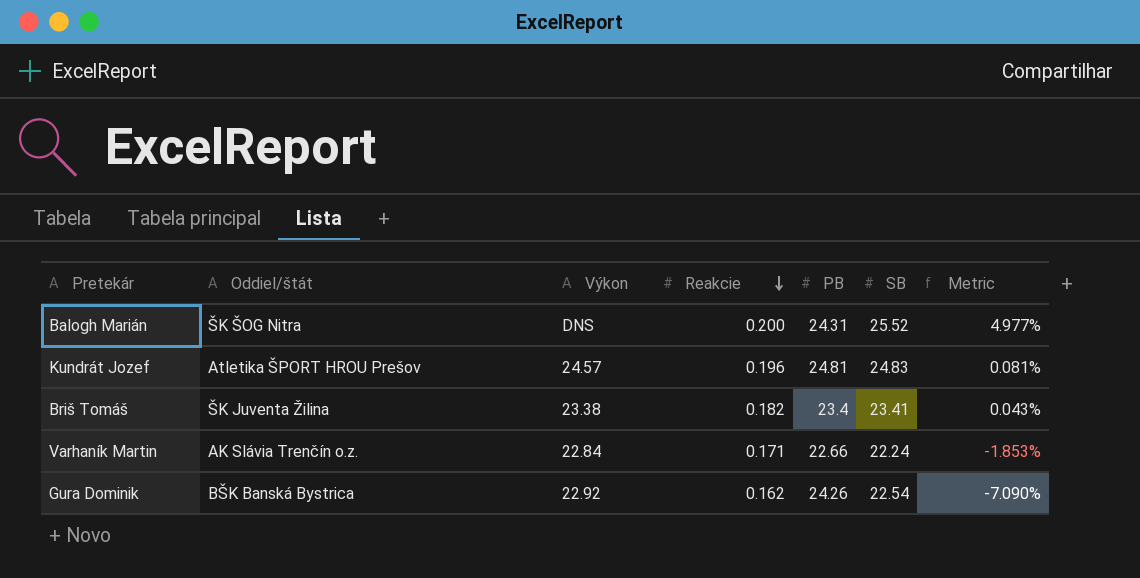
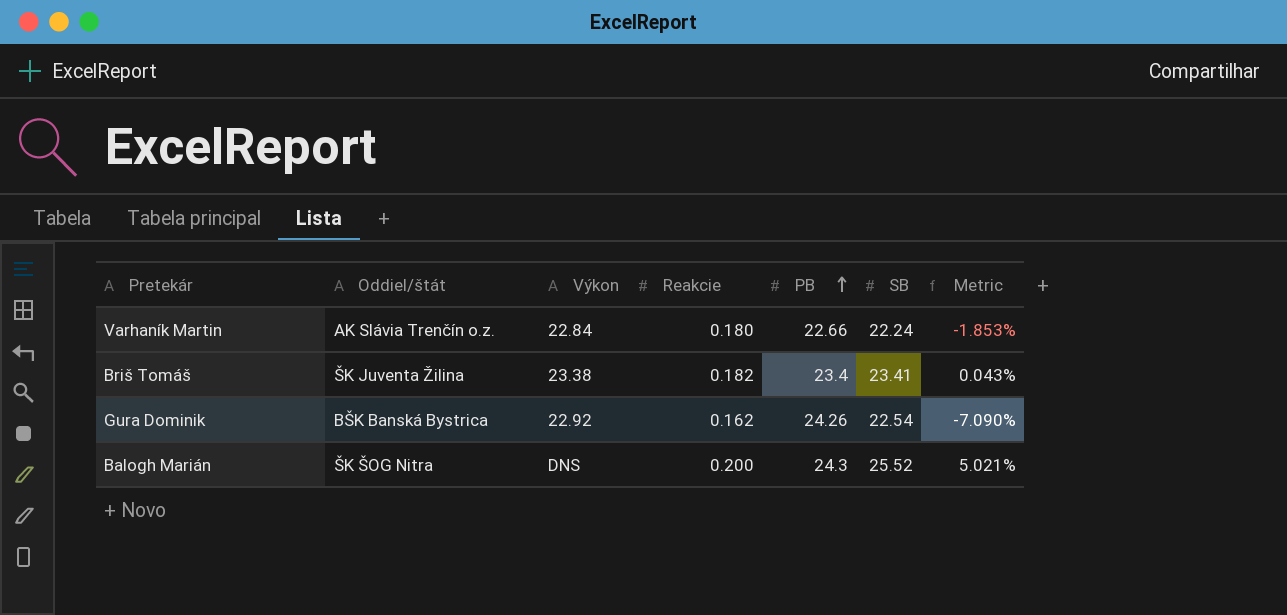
row order: Reakcie descending -> PB ascending
row Kundrát Jozef: Atletika ŠPORT HROU Prešov | 24.57 | 0.196 | 24.81 | 24.83 | 0.081% -> none
Varhaník Martin | Reakcie: 0.171 -> 0.180
Balogh Marián | PB: 24.31 -> 24.3
Balogh Marián | Metric: 4.977% -> 5.021%

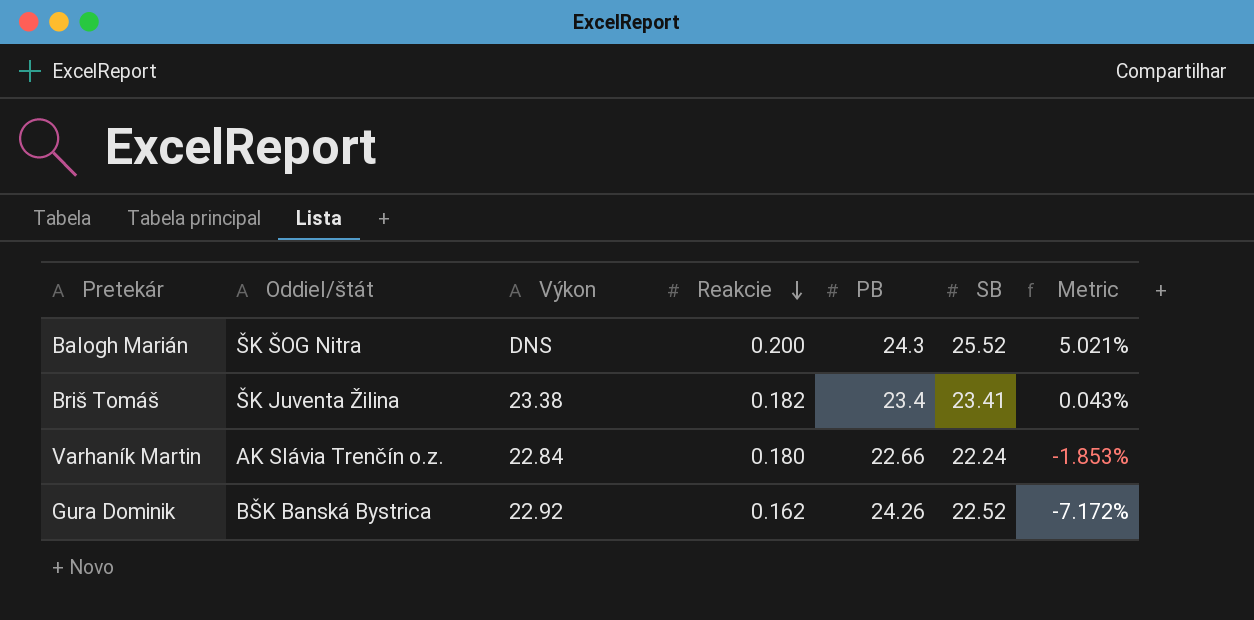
row order: PB ascending -> Reakcie descending
Gura Dominik | SB: 22.54 -> 22.52
Gura Dominik | Metric: -7.090% -> -7.172%

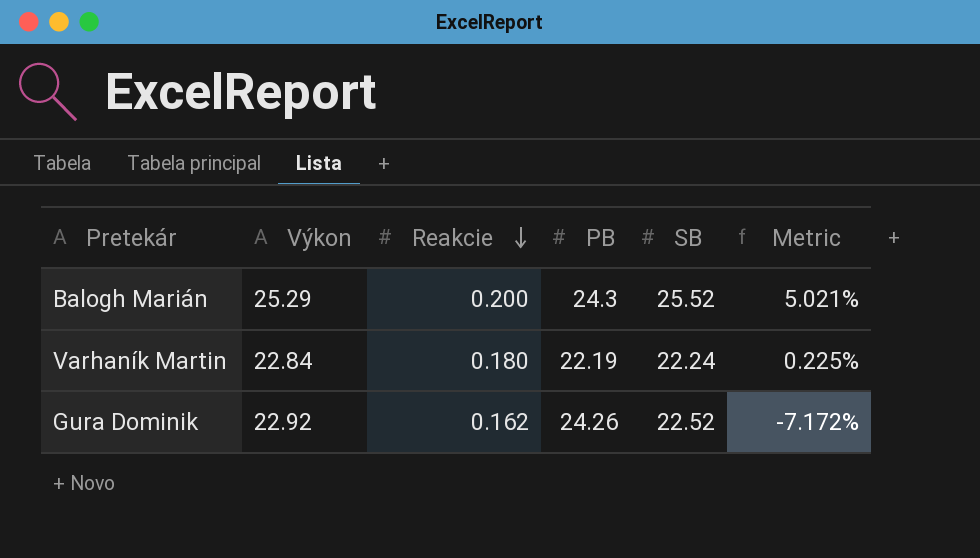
column Oddiel/štát | position: 2 -> none
row Briš Tomáš: ŠK Juventa Žilina | 23.38 | 0.182 | 23.4 | 23.41 | 0.043% -> none
Balogh Marián | Výkon: DNS -> 25.29
Varhaník Martin | PB: 22.66 -> 22.19
Varhaník Martin | Metric: -1.853% -> 0.225%

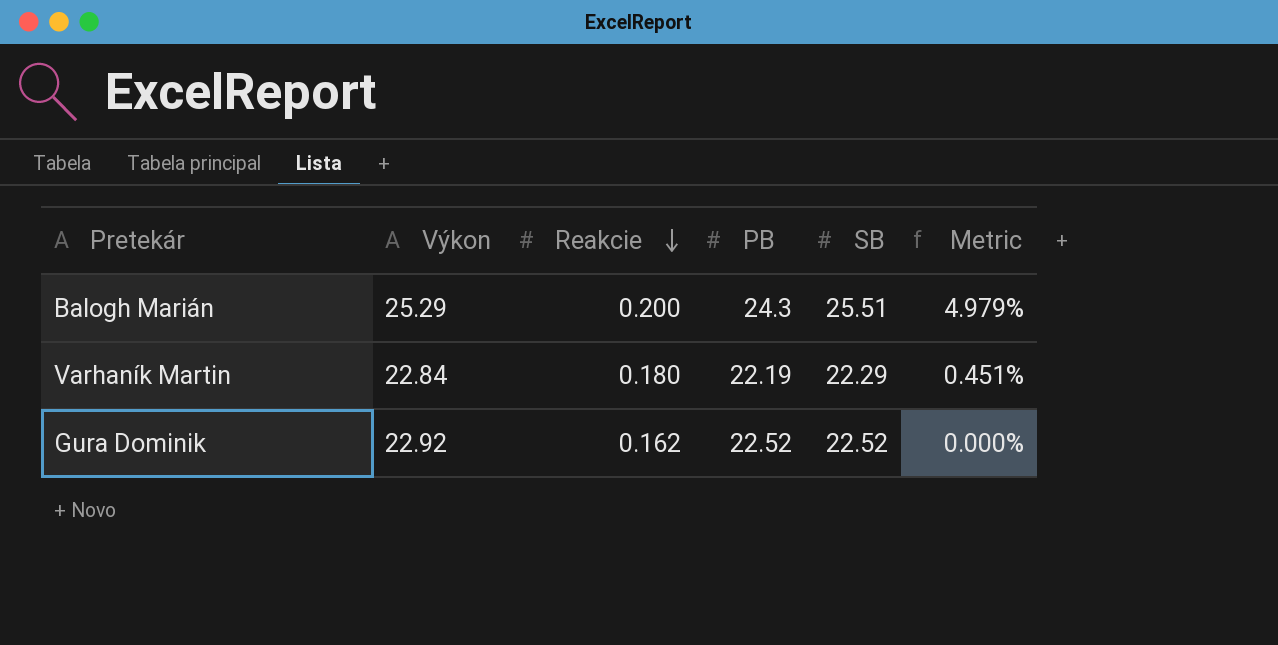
Balogh Marián | SB: 25.52 -> 25.51
Balogh Marián | Metric: 5.021% -> 4.979%
Varhaník Martin | SB: 22.24 -> 22.29
Varhaník Martin | Metric: 0.225% -> 0.451%
Gura Dominik | PB: 24.26 -> 22.52
Gura Dominik | Metric: -7.172% -> 0.000%

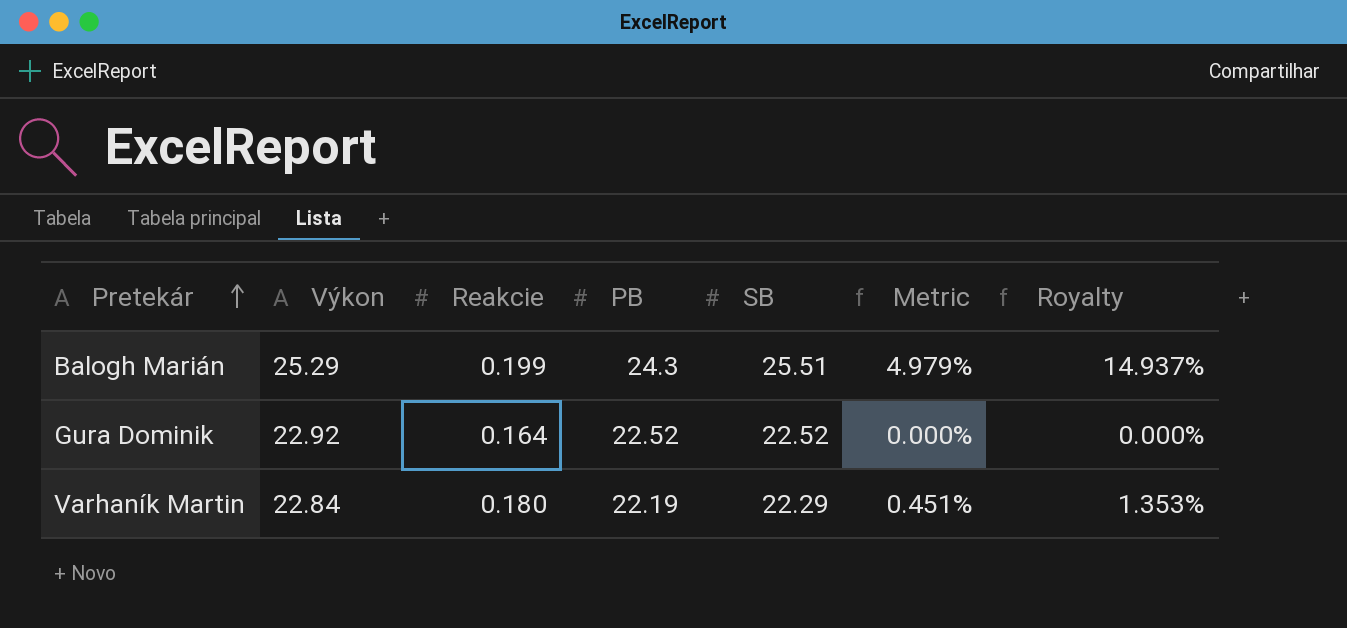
row order: Reakcie descending -> Pretekár ascending
column Royalty | formula: none -> [Metric] * 3
Balogh Marián | Reakcie: 0.200 -> 0.199
Gura Dominik | Reakcie: 0.162 -> 0.164

